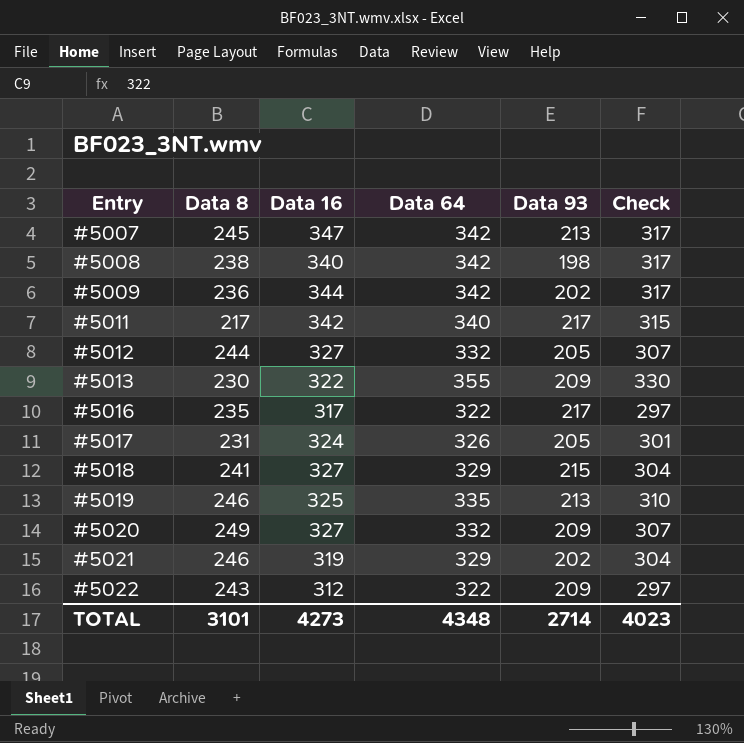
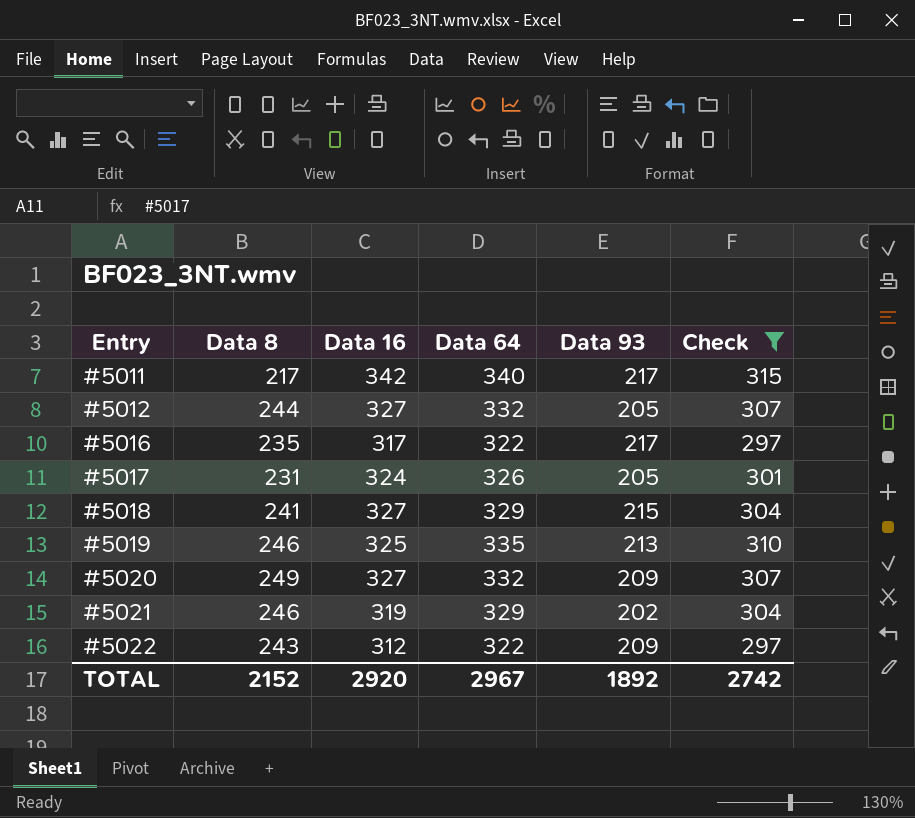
filter: none -> Check <= 315
TOTAL | Data 8: 3101 -> 2152
TOTAL | Data 16: 4273 -> 2920
TOTAL | Data 64: 4348 -> 2967
TOTAL | Data 93: 2714 -> 1892
TOTAL | Check: 4023 -> 2742

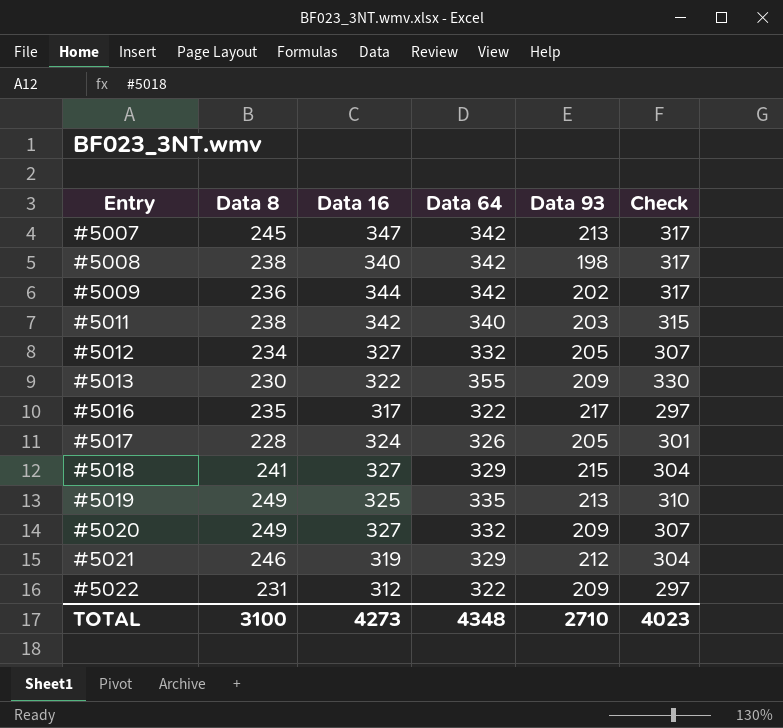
filter: Check <= 315 -> none
#5011 | Data 8: 217 -> 238
#5011 | Data 93: 217 -> 203
#5012 | Data 8: 244 -> 234
#5017 | Data 8: 231 -> 228
#5019 | Data 8: 246 -> 249
#5021 | Data 93: 202 -> 212
#5022 | Data 8: 243 -> 231
TOTAL | Data 8: 2152 -> 3100
TOTAL | Data 16: 2920 -> 4273
TOTAL | Data 64: 2967 -> 4348
TOTAL | Data 93: 1892 -> 2710
TOTAL | Check: 2742 -> 4023

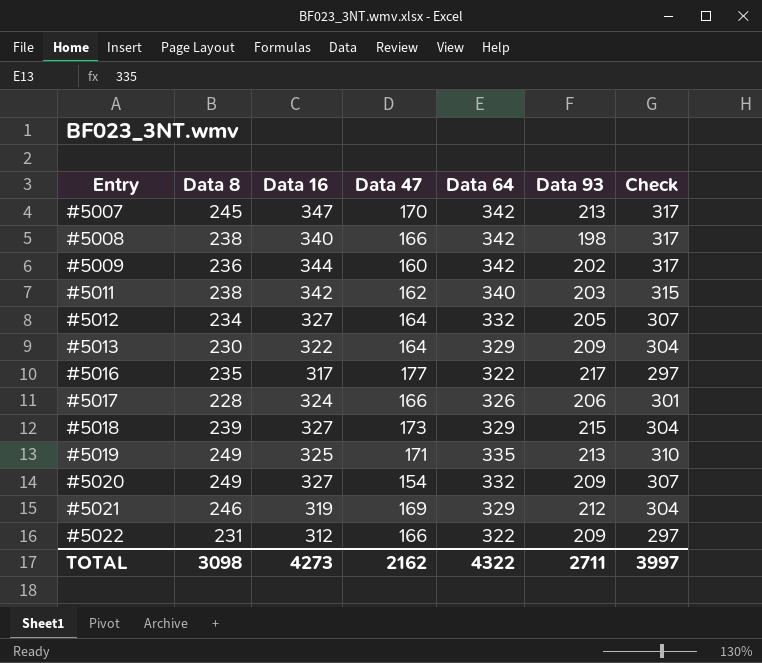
column Data 47 | position: none -> 4
#5013 | Data 64: 355 -> 329
#5013 | Check: 330 -> 304
#5017 | Data 93: 205 -> 206
#5018 | Data 8: 241 -> 239
TOTAL | Data 8: 3100 -> 3098
TOTAL | Data 64: 4348 -> 4322
TOTAL | Data 93: 2710 -> 2711
TOTAL | Check: 4023 -> 3997

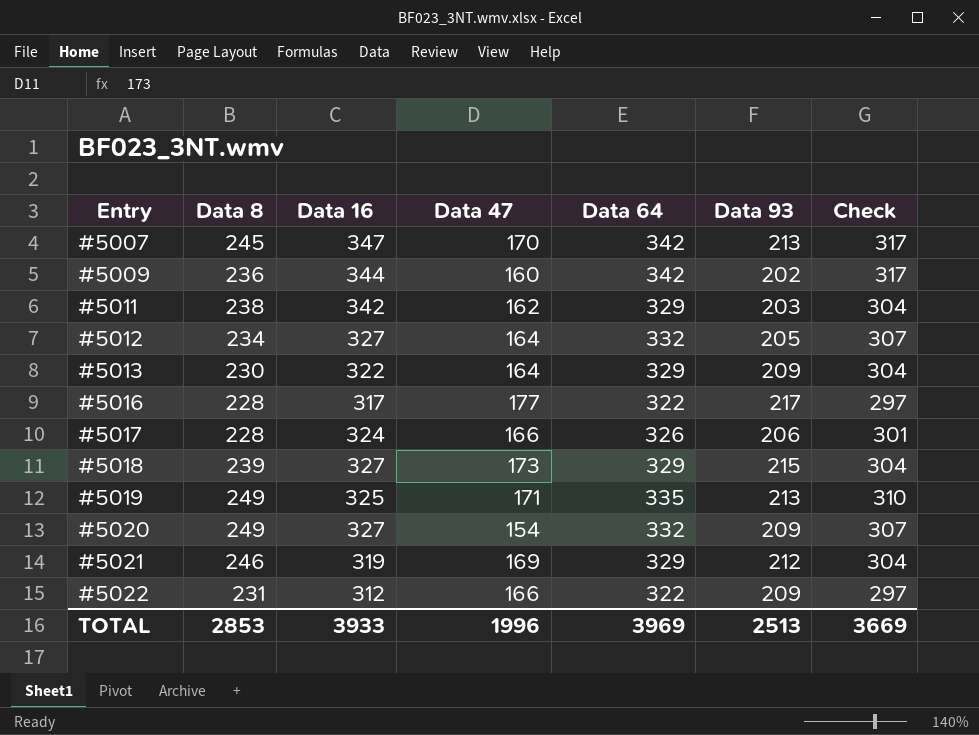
row #5008: 238 | 340 | 166 | 342 | 198 | 317 -> none
#5011 | Data 64: 340 -> 329
#5011 | Check: 315 -> 304
#5016 | Data 8: 235 -> 228
TOTAL | Data 8: 3098 -> 2853
TOTAL | Data 16: 4273 -> 3933
TOTAL | Data 47: 2162 -> 1996
TOTAL | Data 64: 4322 -> 3969
TOTAL | Data 93: 2711 -> 2513
TOTAL | Check: 3997 -> 3669

